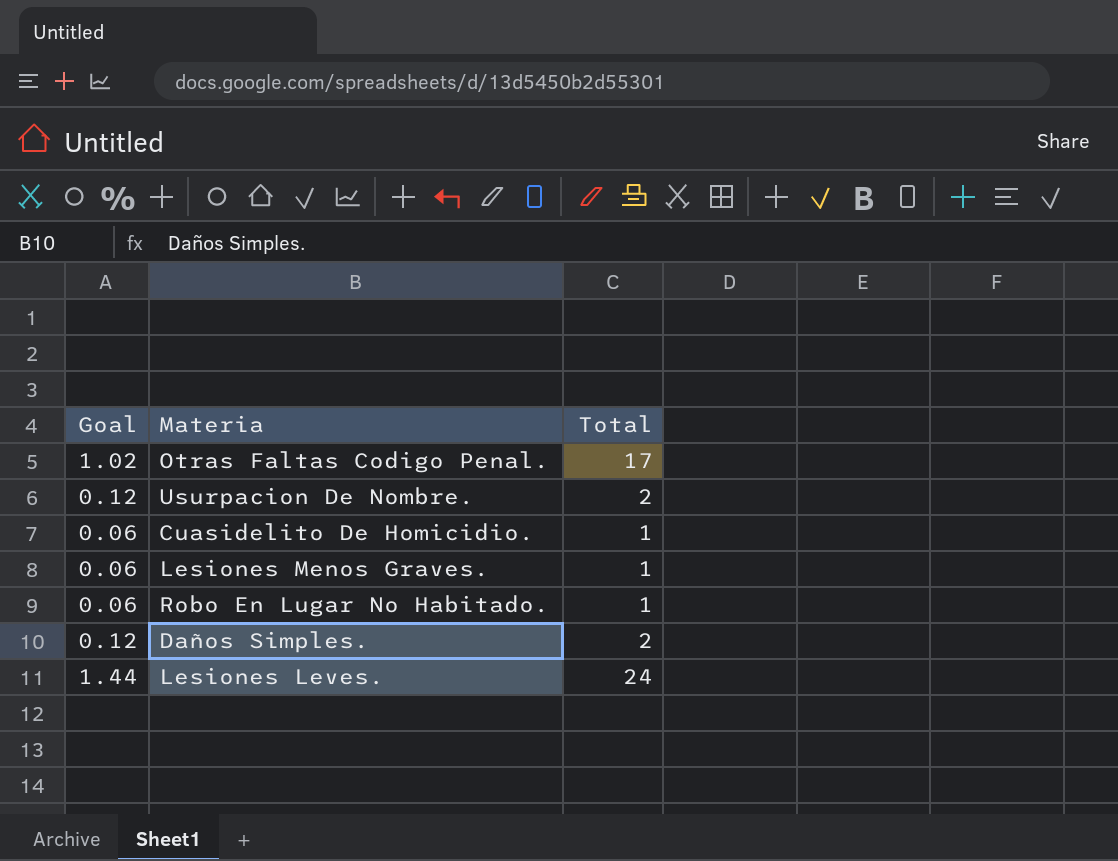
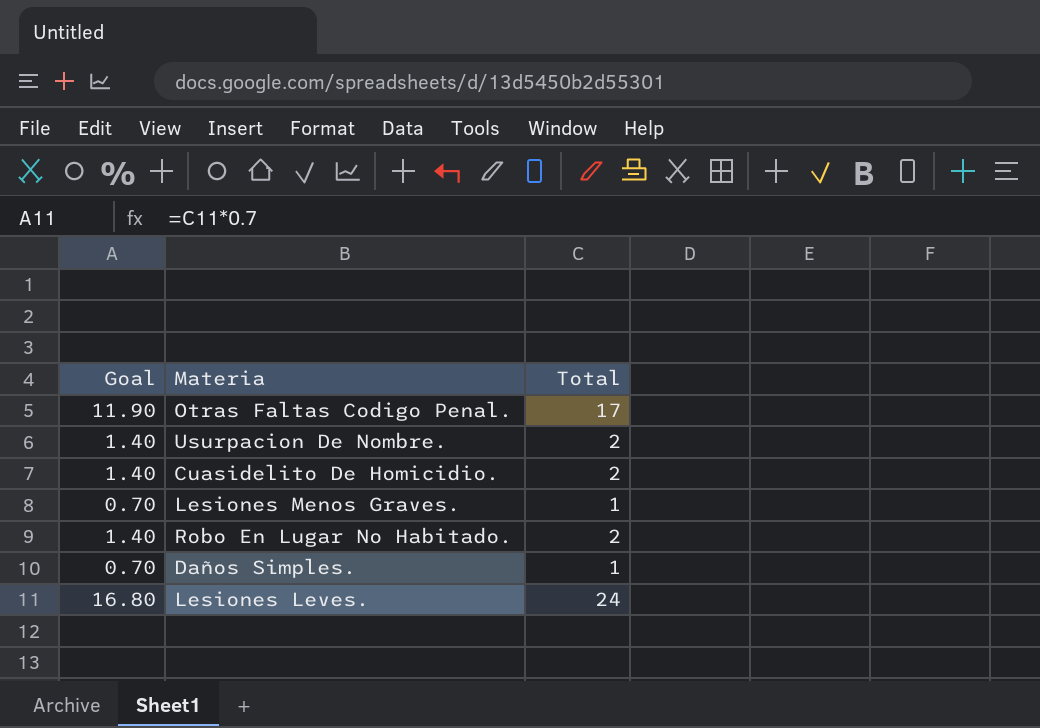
column Goal | formula: [Total] * 0.06 -> [Total] * 0.7
Cuasidelito De Homicidio. | Total: 1 -> 2
Robo En Lugar No Habitado. | Total: 1 -> 2
Daños Simples. | Total: 2 -> 1

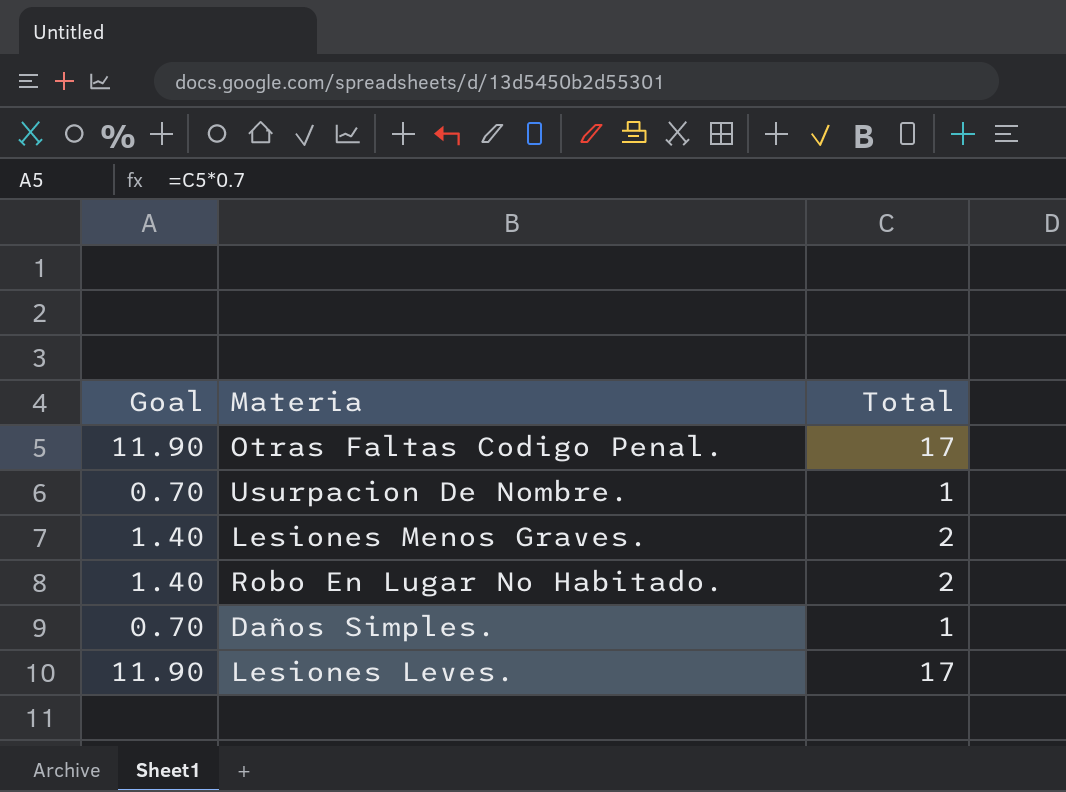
row Cuasidelito De Homicidio.: 1.40 | 2 -> none
Usurpacion De Nombre. | Goal: 1.40 -> 0.70
Usurpacion De Nombre. | Total: 2 -> 1
Lesiones Menos Graves. | Goal: 0.70 -> 1.40
Lesiones Menos Graves. | Total: 1 -> 2
Lesiones Leves. | Goal: 16.80 -> 11.90
Lesiones Leves. | Total: 24 -> 17

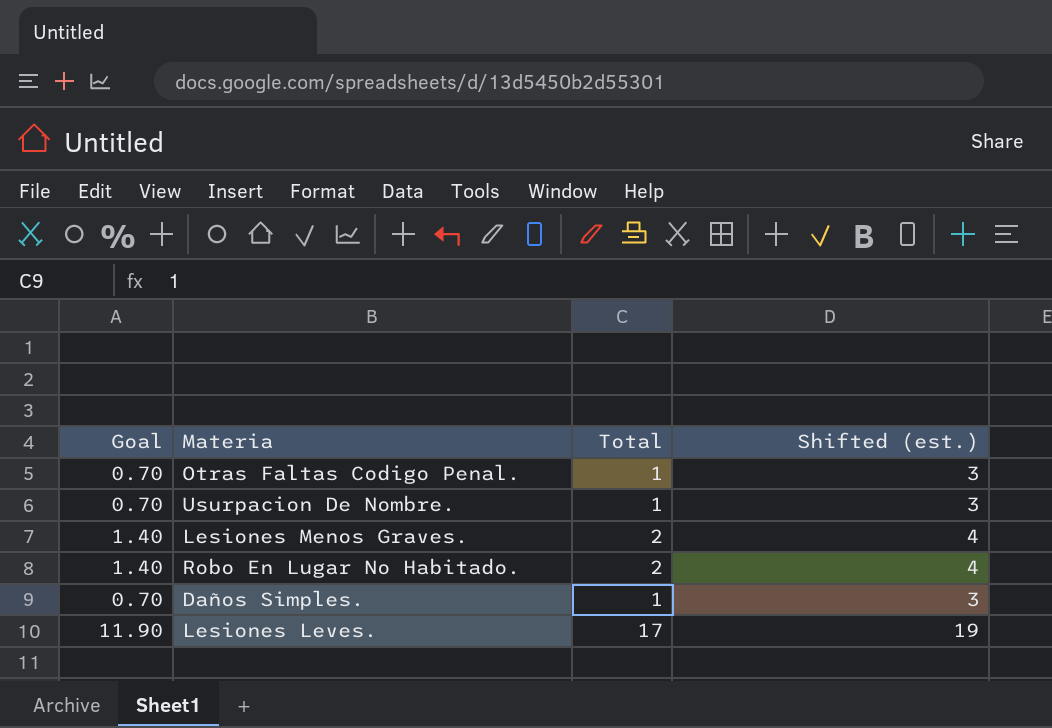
column Shifted (est.) | formula: none -> [Total] + 2
Otras Faltas Codigo Penal. | Goal: 11.90 -> 0.70
Otras Faltas Codigo Penal. | Total: 17 -> 1

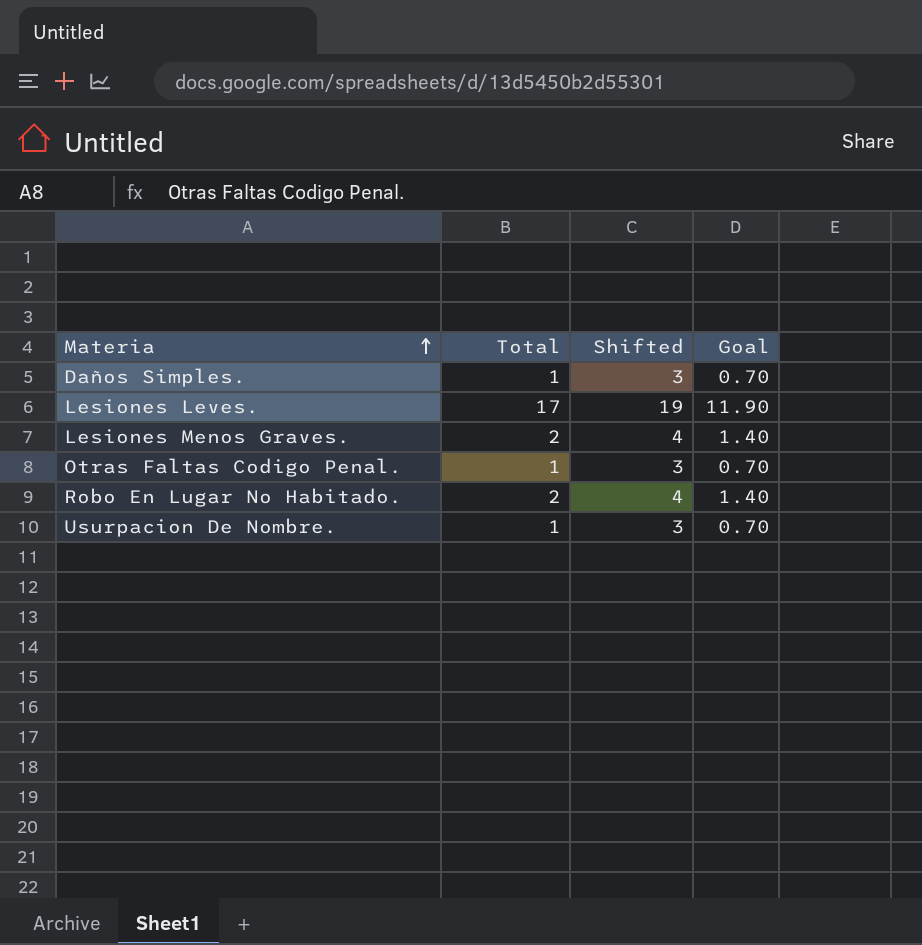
row order: none -> Materia ascending
column name: Shifted (est.) -> Shifted
column Goal | position: 1 -> 4

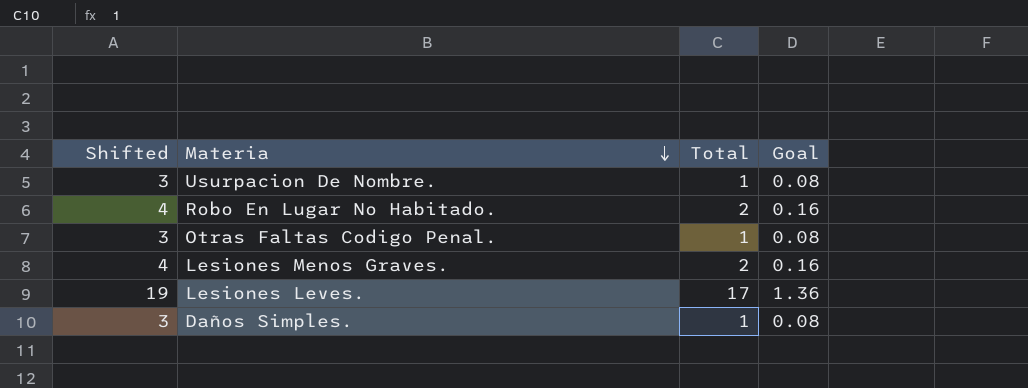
row order: Materia ascending -> Materia descending
column Shifted | position: 3 -> 1
column Goal | formula: [Total] * 0.7 -> [Total] * 0.08

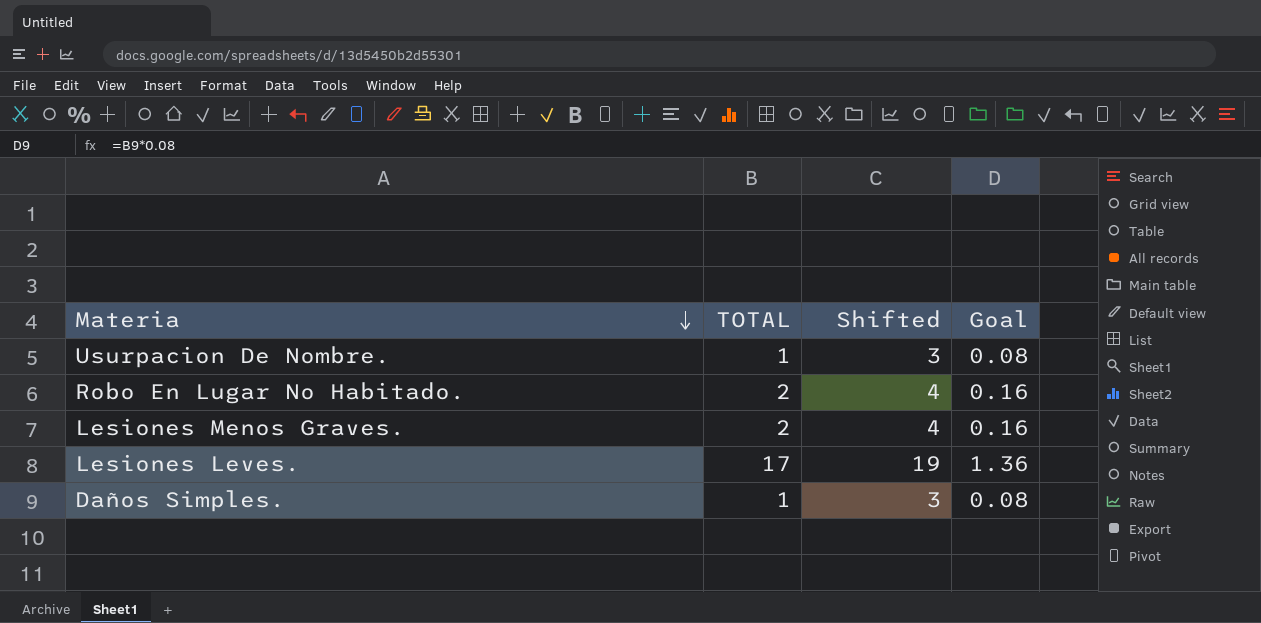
column name: Total -> TOTAL
column Shifted | position: 1 -> 3
row Otras Faltas Codigo Penal.: 3 | 1 | 0.08 -> none

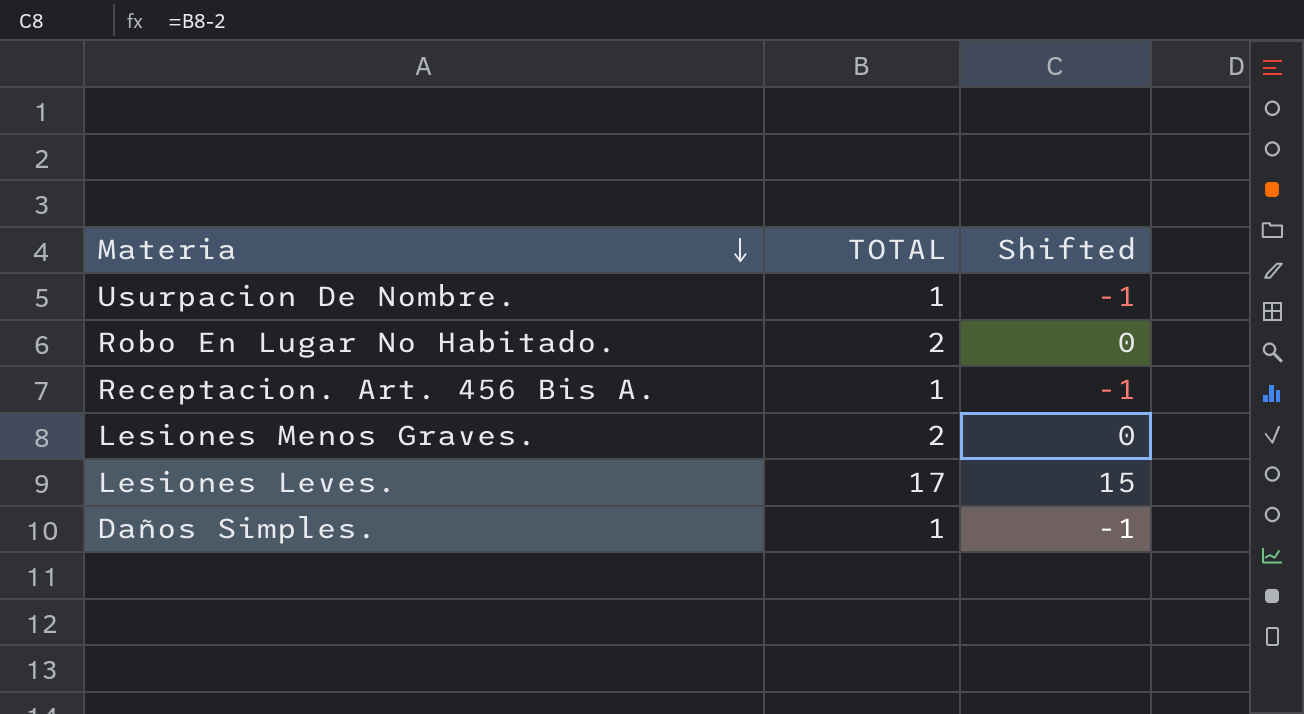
column Goal | formula: [TOTAL] * 0.08 -> none
column Shifted | formula: [TOTAL] + 2 -> [TOTAL] - 2
row Receptacion. Art. 456 Bis A.: none -> 1 | -1

